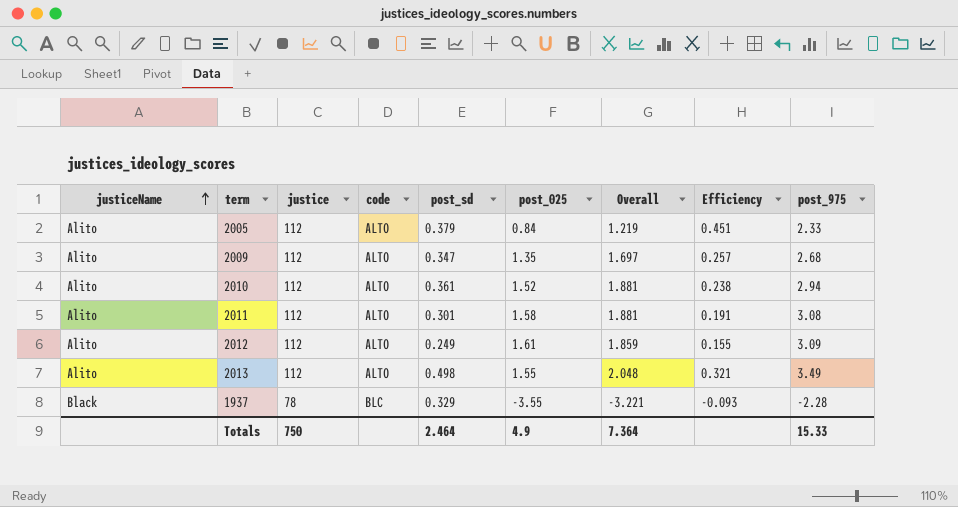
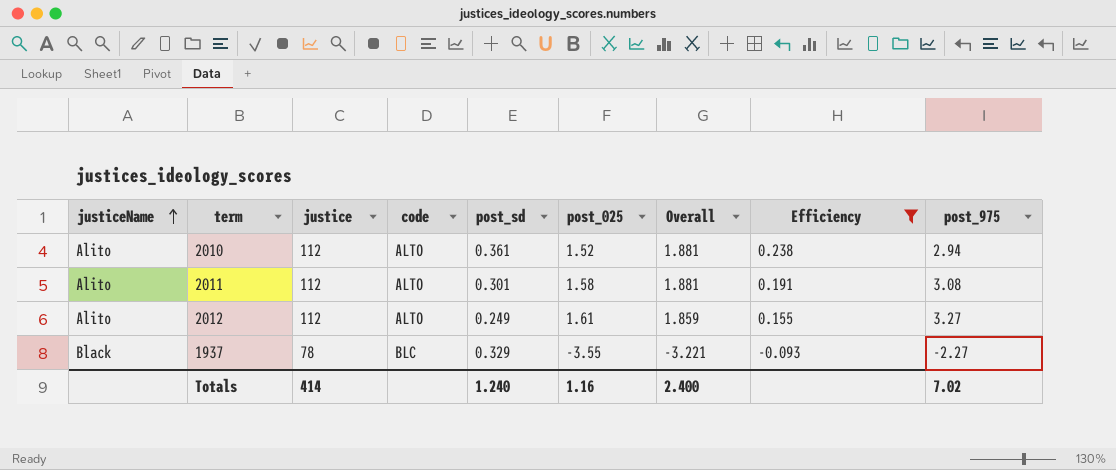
filter: none -> Efficiency <= 0.238
2012 | post_975: 3.09 -> 3.27
1937 | post_975: -2.28 -> -2.27
Totals | justice: 750 -> 414
Totals | post_sd: 2.464 -> 1.240
Totals | post_025: 4.9 -> 1.16
Totals | Overall: 7.364 -> 2.400
Totals | post_975: 15.33 -> 7.02

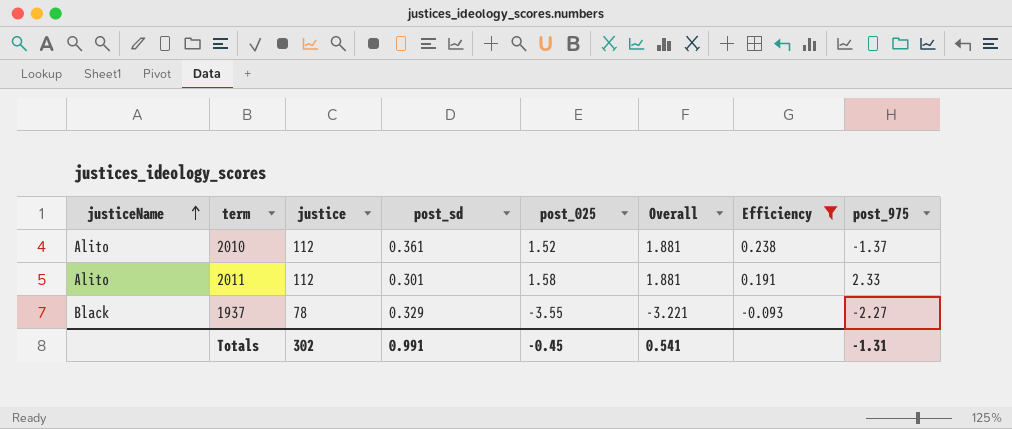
column code | position: 4 -> none
row 2012: Alito | 112 | ALTO | 0.249 | 1.61 | 1.859 | 0.155 | 3.27 -> none
2010 | post_975: 2.94 -> -1.37
2011 | post_975: 3.08 -> 2.33
Totals | justice: 414 -> 302
Totals | post_sd: 1.240 -> 0.991
Totals | post_025: 1.16 -> -0.45
Totals | Overall: 2.400 -> 0.541
Totals | post_975: 7.02 -> -1.31

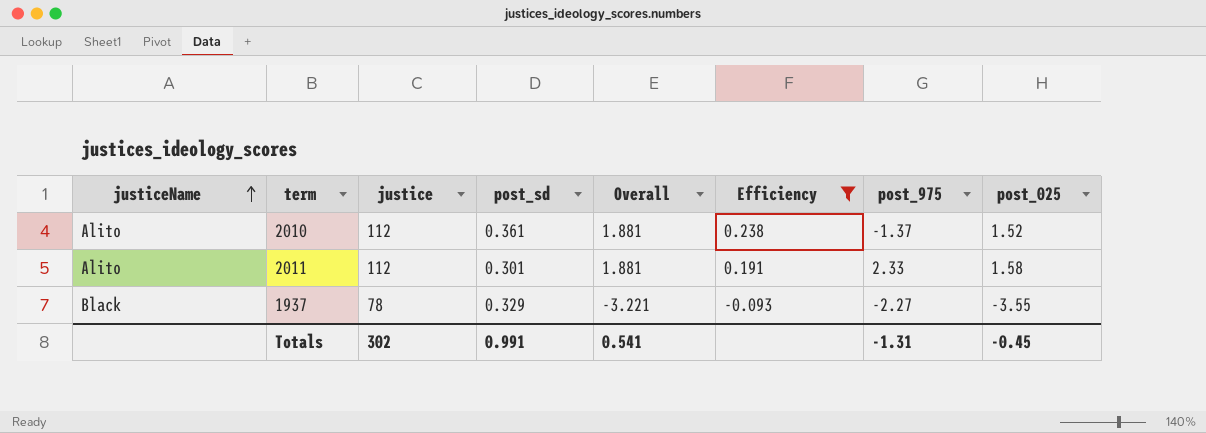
column post_025 | position: 5 -> 8

